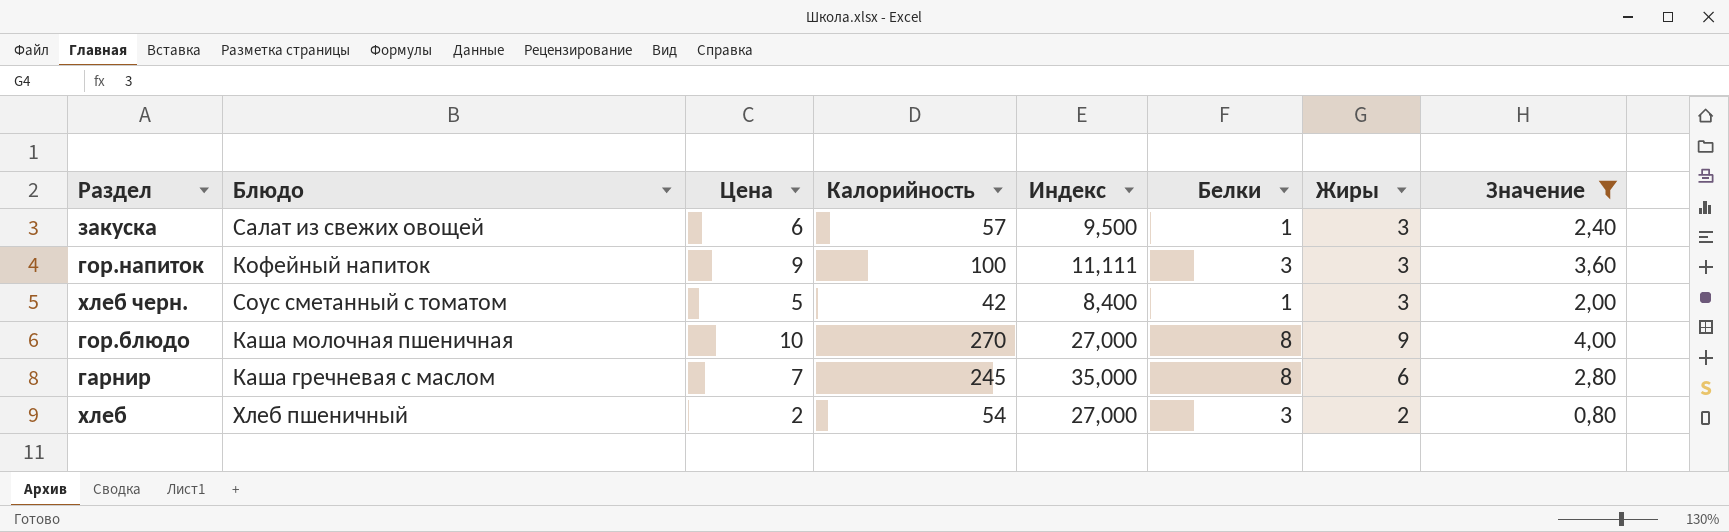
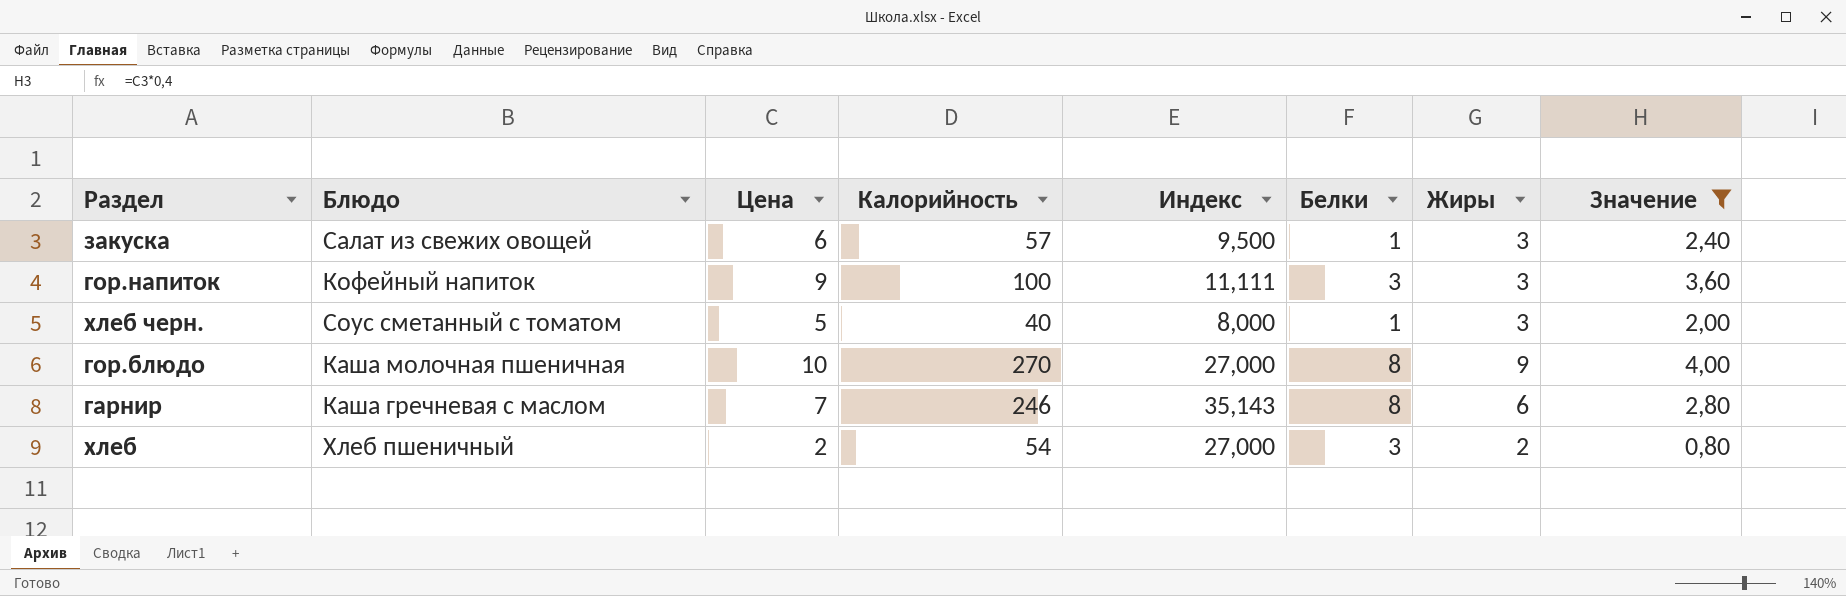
хлеб черн. | Калорийность: 42 -> 40
хлеб черн. | Индекс: 8,400 -> 8,000
гарнир | Калорийность: 245 -> 246
гарнир | Индекс: 35,000 -> 35,143

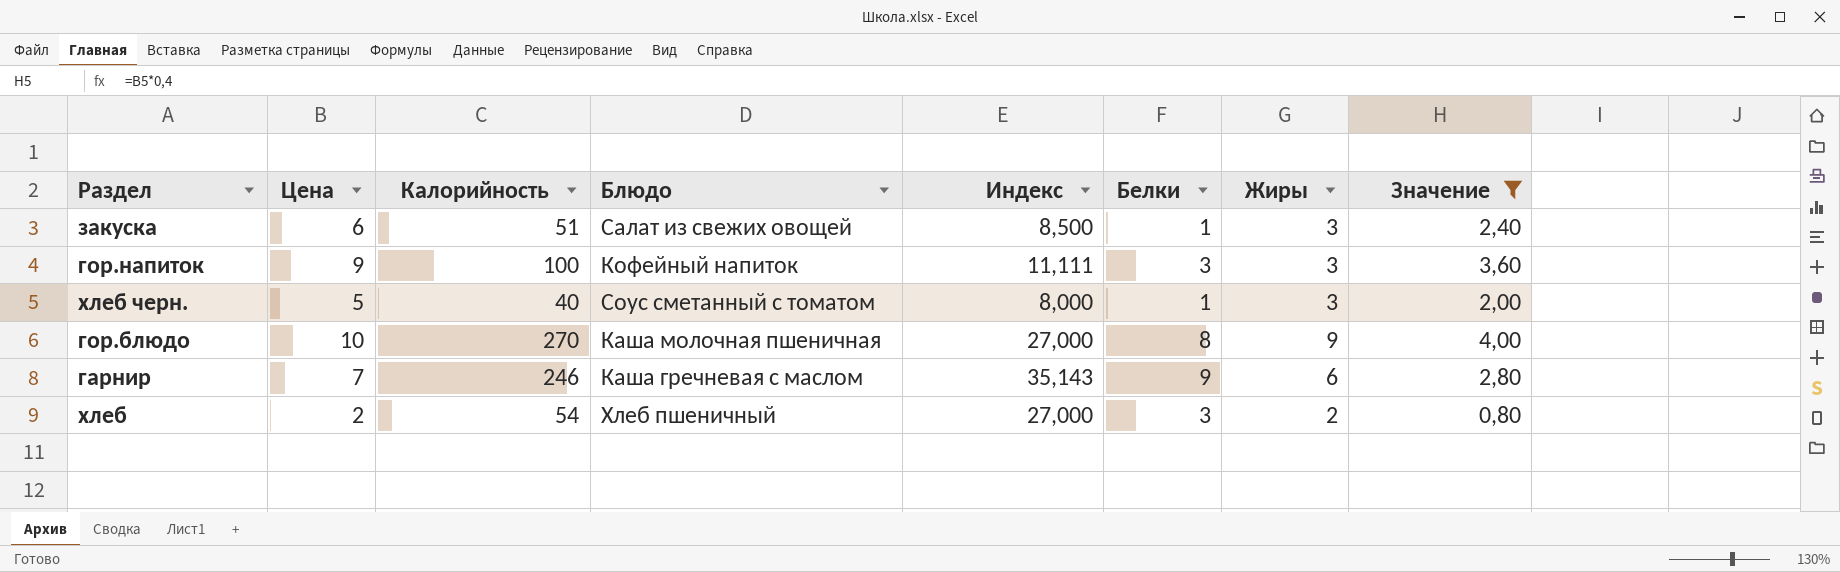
column Блюдо | position: 2 -> 4
закуска | Калорийность: 57 -> 51
закуска | Индекс: 9,500 -> 8,500
гарнир | Белки: 8 -> 9

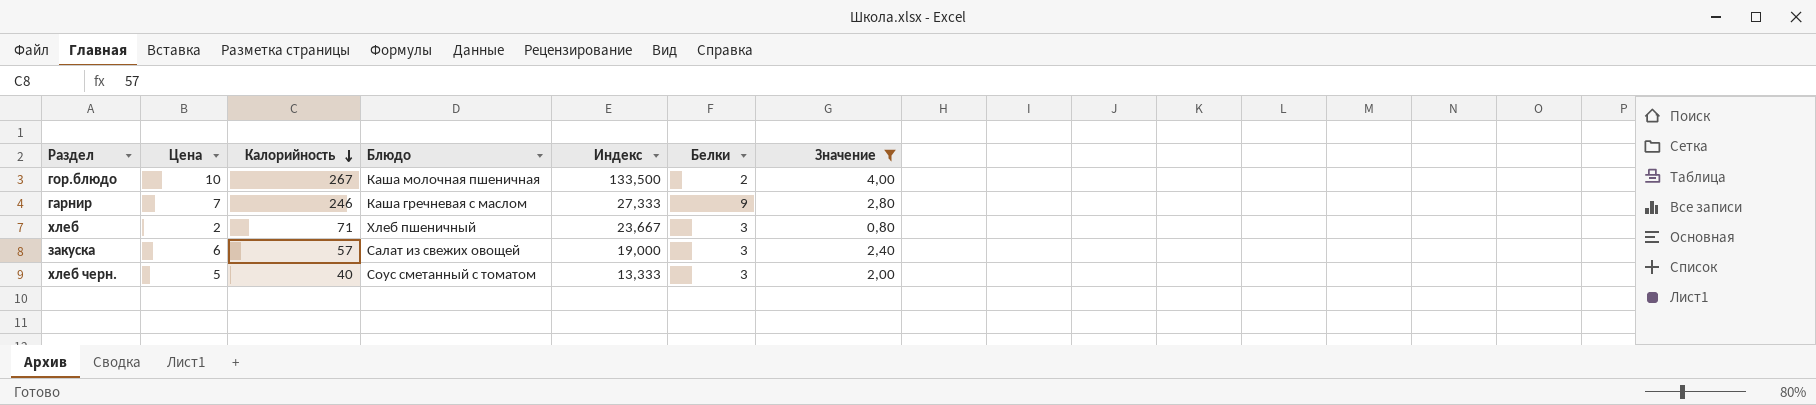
row order: none -> Калорийность descending
column Жиры | position: 7 -> none
column Индекс | formula: [Калорийность] / [Цена] -> [Калорийность] / [Белки]
row гор.напиток: 9 | 100 | Кофейный напиток | 11,111 | 3 | 3 | 3,60 -> none
гор.блюдо | Калорийность: 270 -> 267
гор.блюдо | Белки: 8 -> 2
хлеб | Калорийность: 54 -> 71
закуска | Калорийность: 51 -> 57
закуска | Белки: 1 -> 3
хлеб черн. | Белки: 1 -> 3

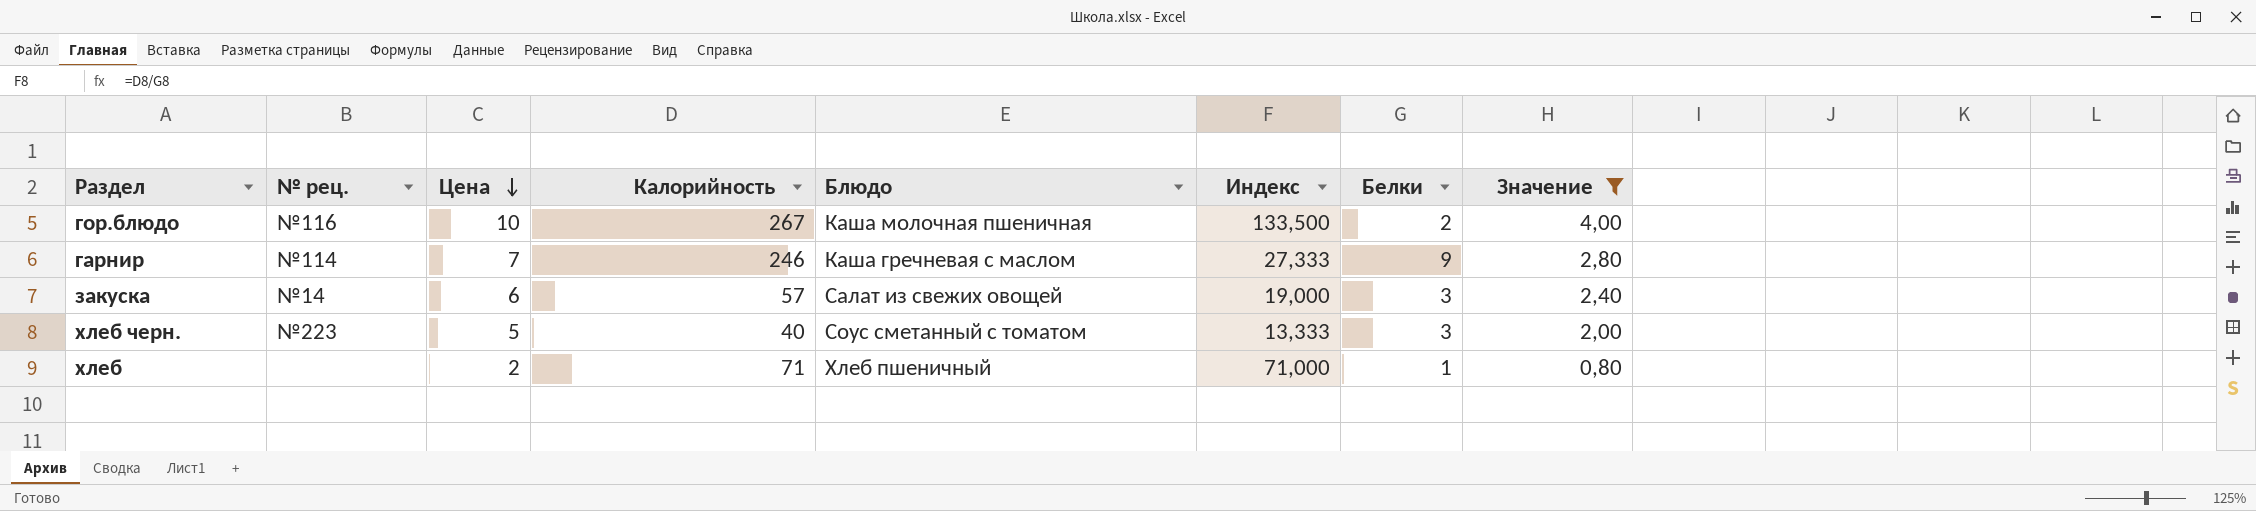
row order: Калорийность descending -> Цена descending
column № рец. | position: none -> 2
хлеб | Индекс: 23,667 -> 71,000
хлеб | Белки: 3 -> 1

